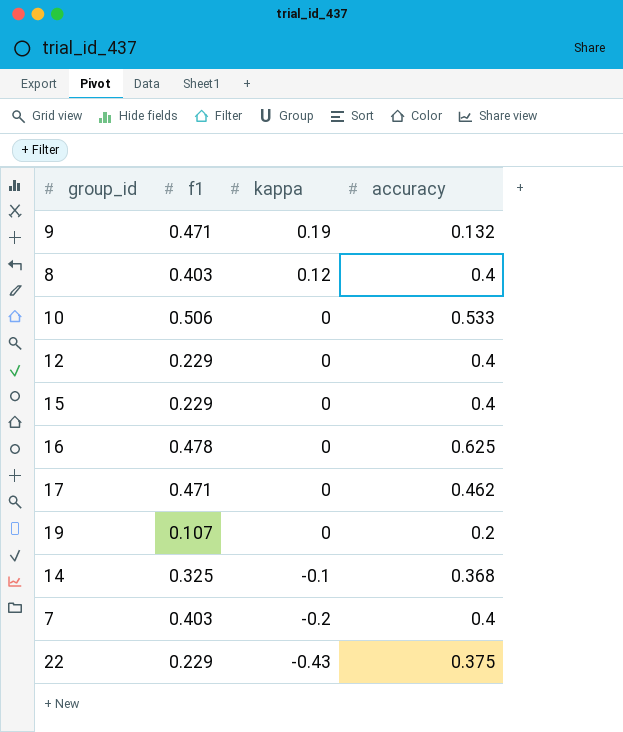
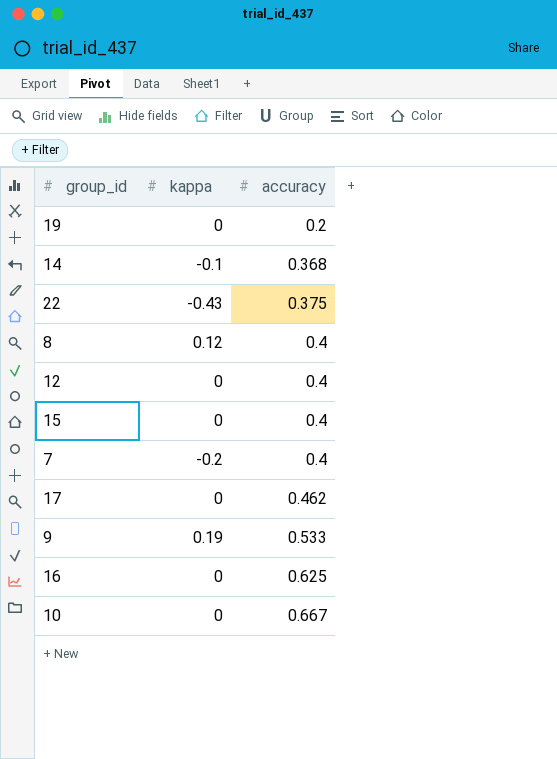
row order: kappa descending -> accuracy ascending
column f1 | position: 2 -> none
9 | accuracy: 0.132 -> 0.533
10 | accuracy: 0.533 -> 0.667

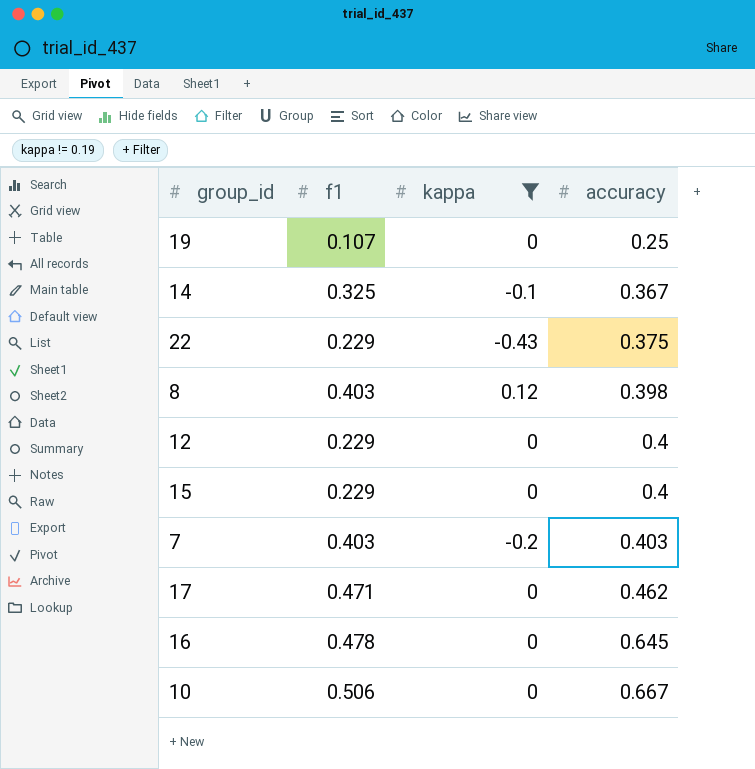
filter: none -> kappa != 0.19
column f1 | position: none -> 2
19 | accuracy: 0.2 -> 0.25
14 | accuracy: 0.368 -> 0.367
8 | accuracy: 0.4 -> 0.398
7 | accuracy: 0.4 -> 0.403
16 | accuracy: 0.625 -> 0.645

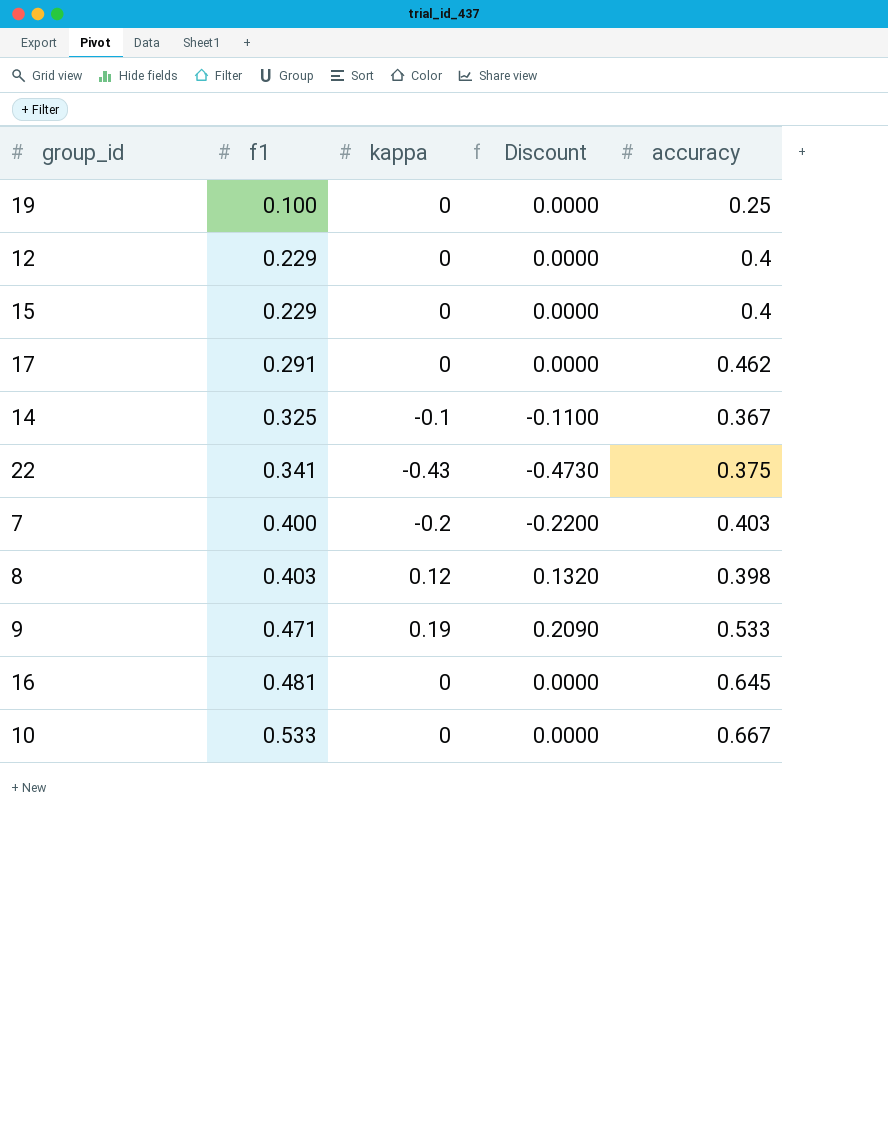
filter: kappa != 0.19 -> none
row order: accuracy ascending -> f1 ascending
column Discount | formula: none -> [kappa] * 1.1
19 | f1: 0.107 -> 0.100
17 | f1: 0.471 -> 0.291
22 | f1: 0.229 -> 0.341
7 | f1: 0.403 -> 0.400
16 | f1: 0.478 -> 0.481
10 | f1: 0.506 -> 0.533

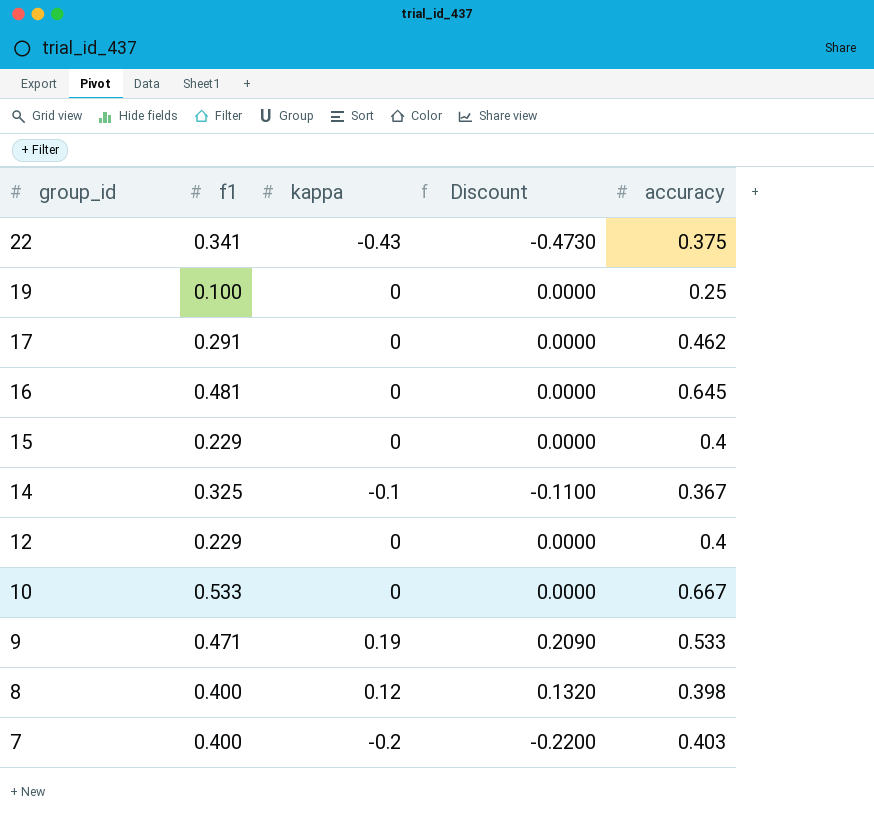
row order: f1 ascending -> group_id descending
8 | f1: 0.403 -> 0.400

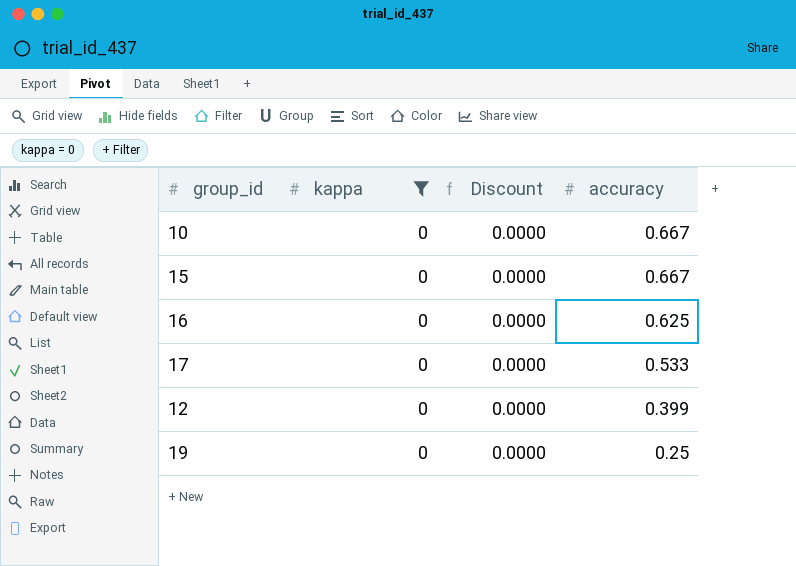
filter: none -> kappa = 0
row order: group_id descending -> accuracy descending
column f1 | position: 2 -> none
15 | accuracy: 0.4 -> 0.667
16 | accuracy: 0.645 -> 0.625
17 | accuracy: 0.462 -> 0.533
12 | accuracy: 0.4 -> 0.399

